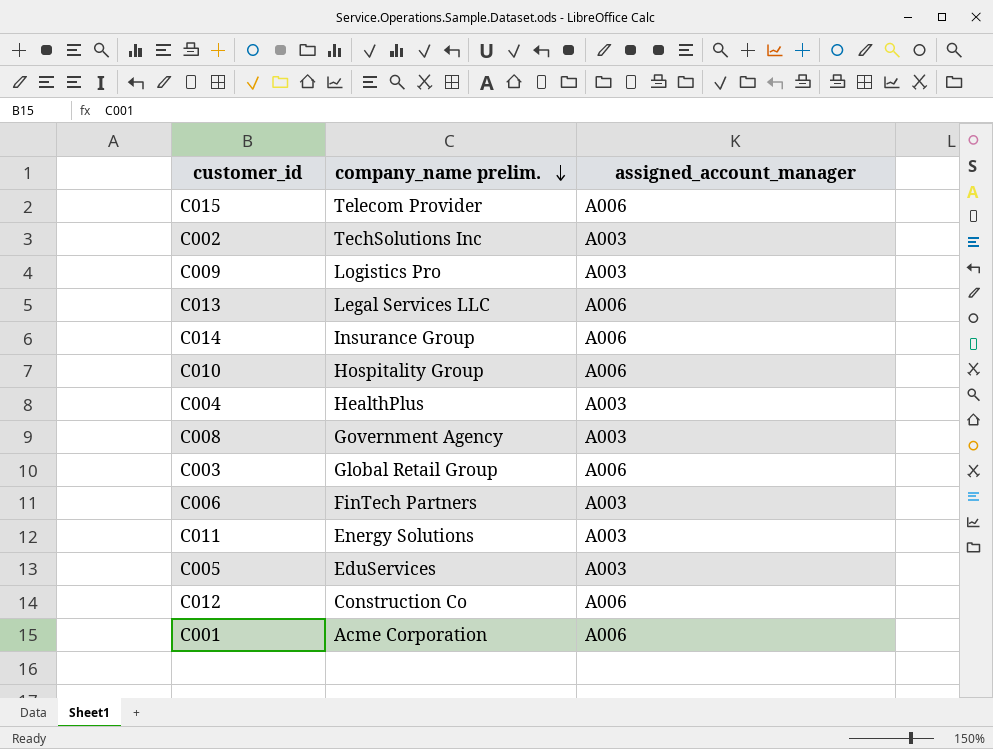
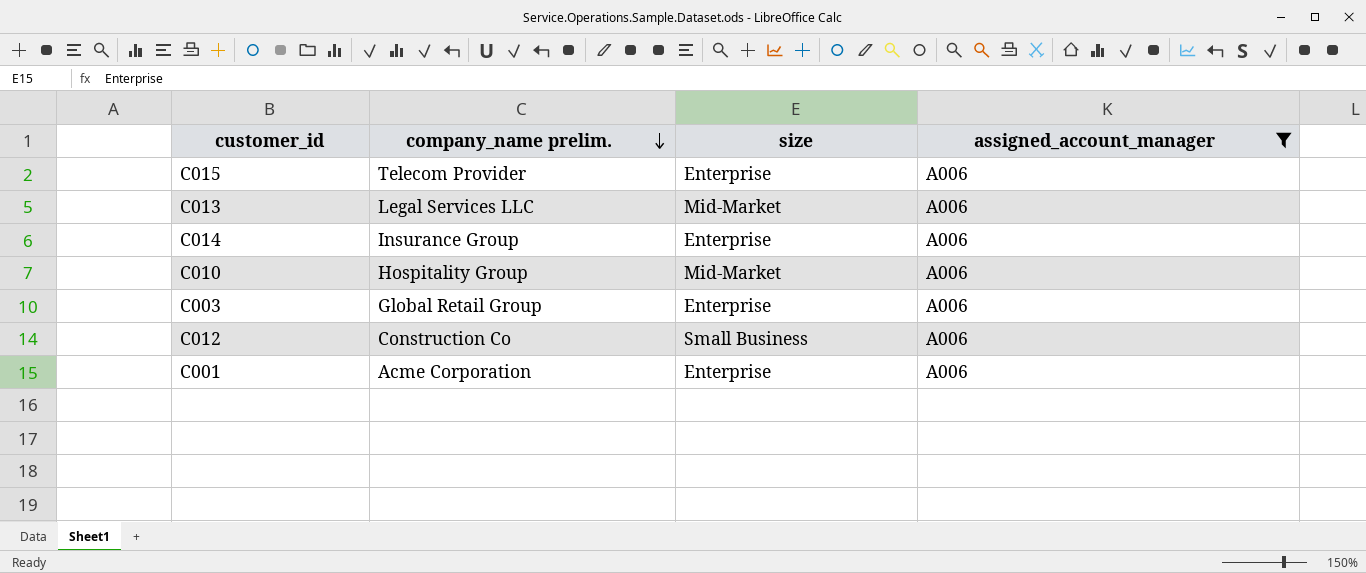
filter: none -> assigned_account_manager = A006
column size | position: none -> 3

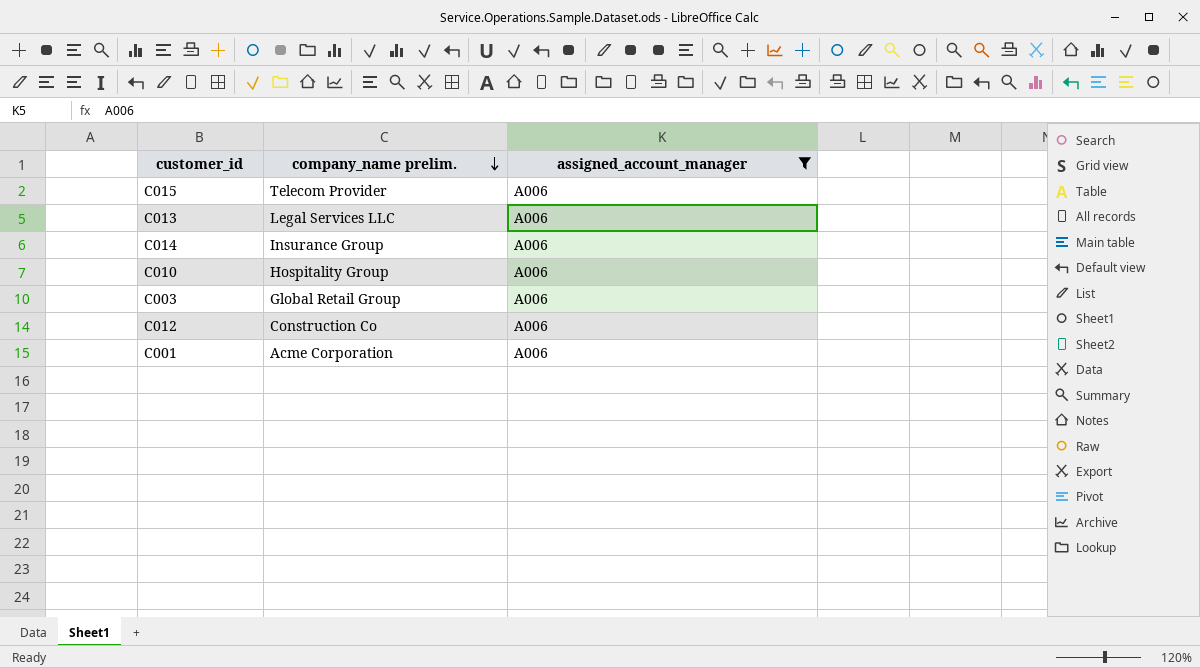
column size | position: 3 -> none

